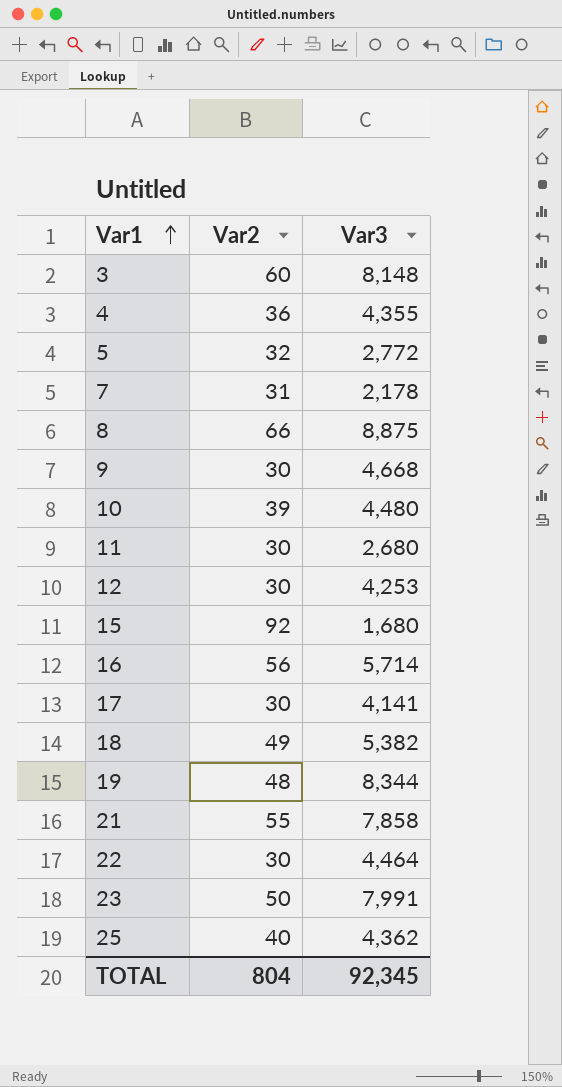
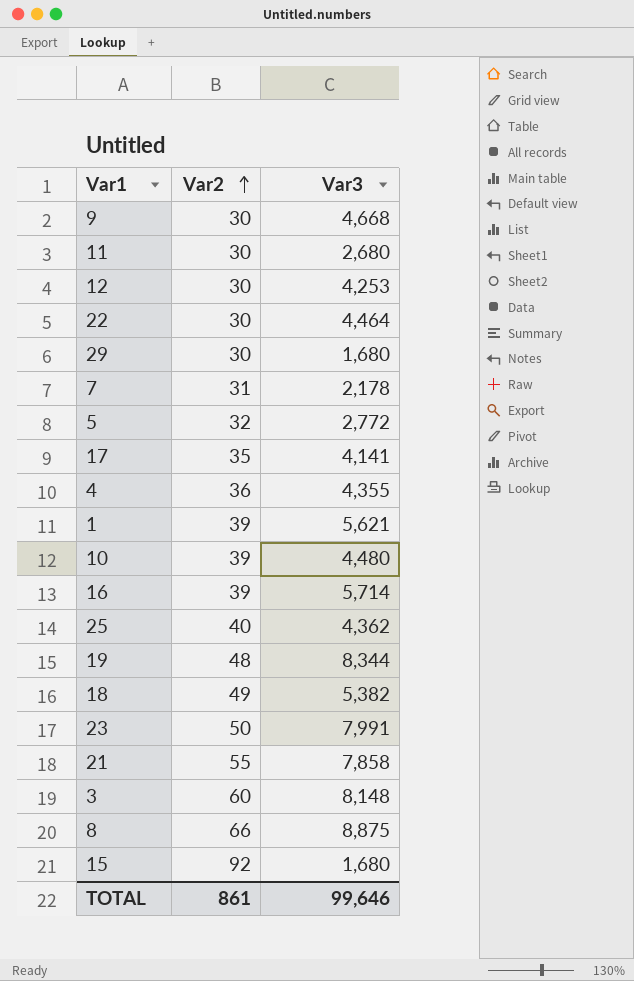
row order: Var1 ascending -> Var2 ascending
row 29: none -> 30 | 1,680
17 | Var2: 30 -> 35
row 1: none -> 39 | 5,621
16 | Var2: 56 -> 39
TOTAL | Var2: 804 -> 861
TOTAL | Var3: 92,345 -> 99,646

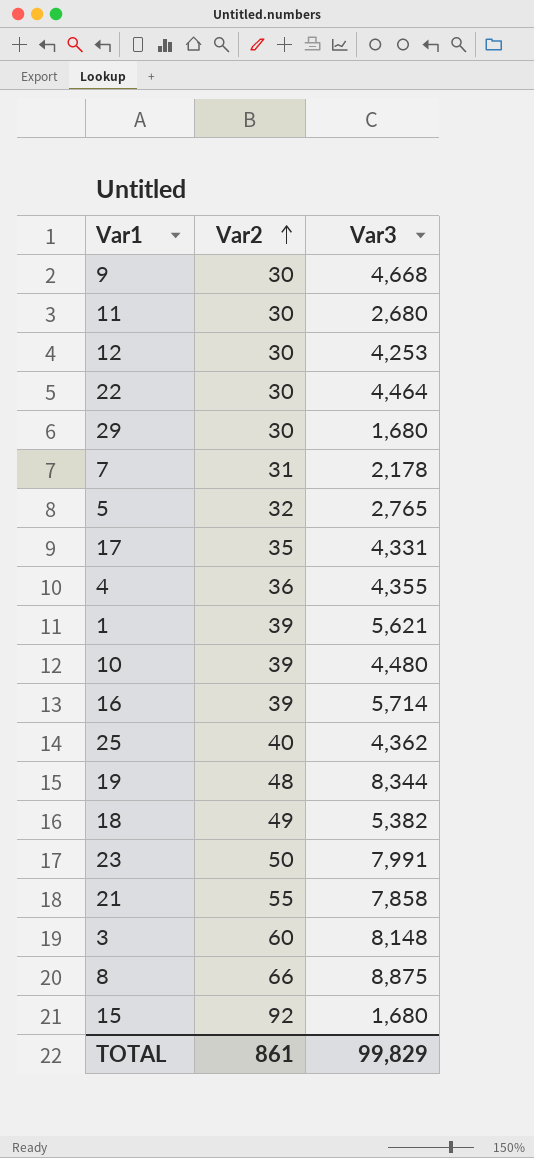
5 | Var3: 2,772 -> 2,765
17 | Var3: 4,141 -> 4,331
TOTAL | Var3: 99,646 -> 99,829

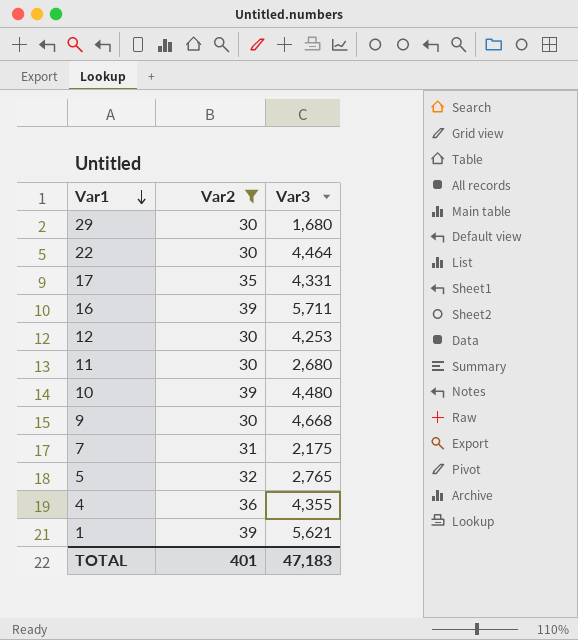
filter: none -> Var2 <= 39
row order: Var2 ascending -> Var1 descending
16 | Var3: 5,714 -> 5,711
7 | Var3: 2,178 -> 2,175
TOTAL | Var2: 861 -> 401
TOTAL | Var3: 99,829 -> 47,183

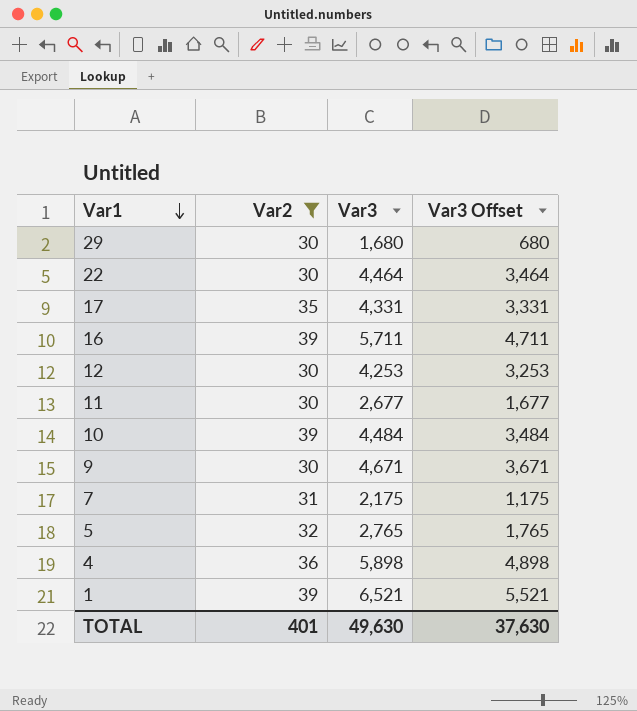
column Var3 Offset | formula: none -> [Var3] - 1000
11 | Var3: 2,680 -> 2,677
10 | Var3: 4,480 -> 4,484
9 | Var3: 4,668 -> 4,671
4 | Var3: 4,355 -> 5,898
1 | Var3: 5,621 -> 6,521
TOTAL | Var3: 47,183 -> 49,630

